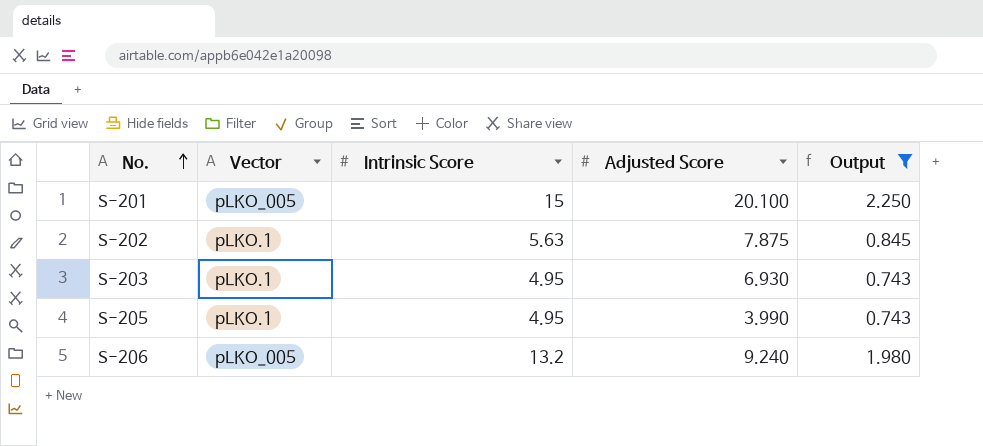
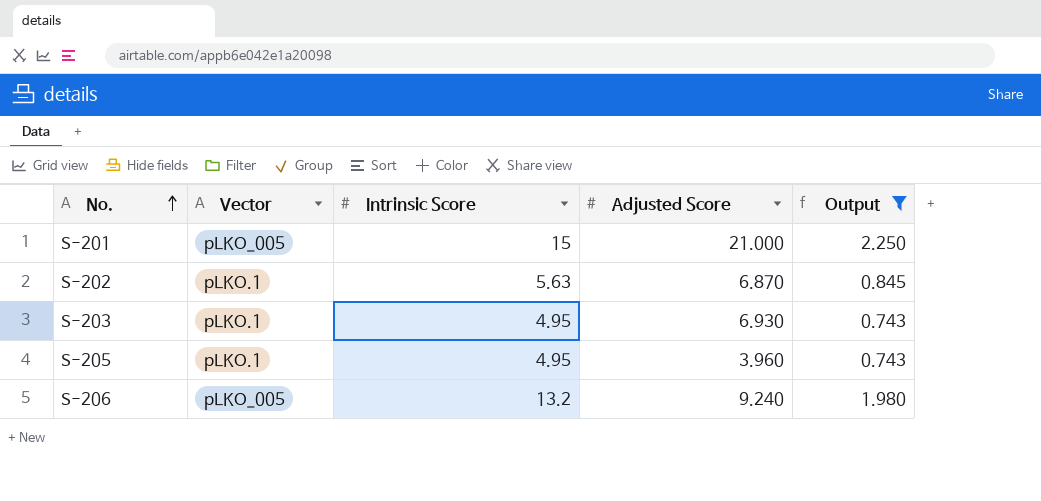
S-201 | Adjusted Score: 20.100 -> 21.000
S-202 | Adjusted Score: 7.875 -> 6.870
S-205 | Adjusted Score: 3.990 -> 3.960

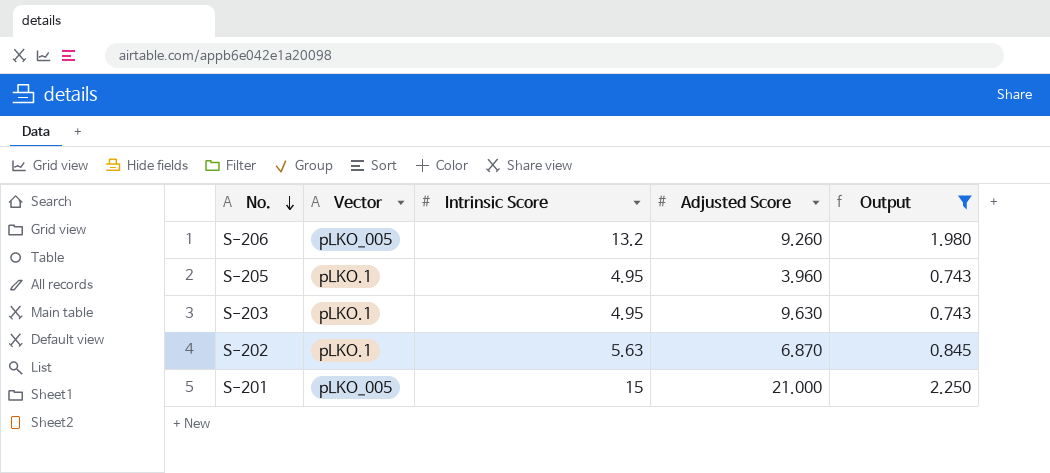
row order: No. ascending -> No. descending
S-206 | Adjusted Score: 9.240 -> 9.260
S-203 | Adjusted Score: 6.930 -> 9.630

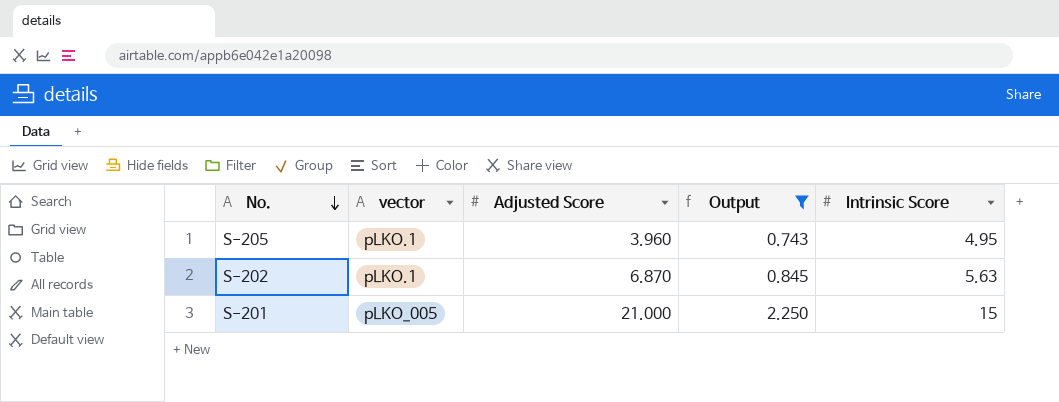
column name: Vector -> vector
column Intrinsic Score | position: 3 -> 5
row S-206: pLKO_005 | 13.2 | 9.260 | 1.980 -> none
row S-203: pLKO.1 | 4.95 | 9.630 | 0.743 -> none

